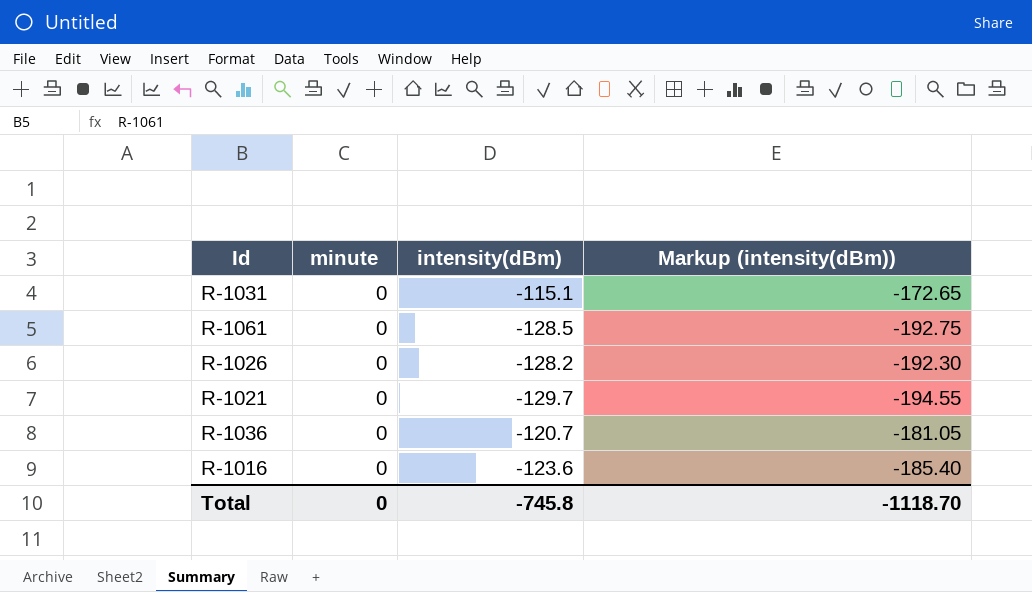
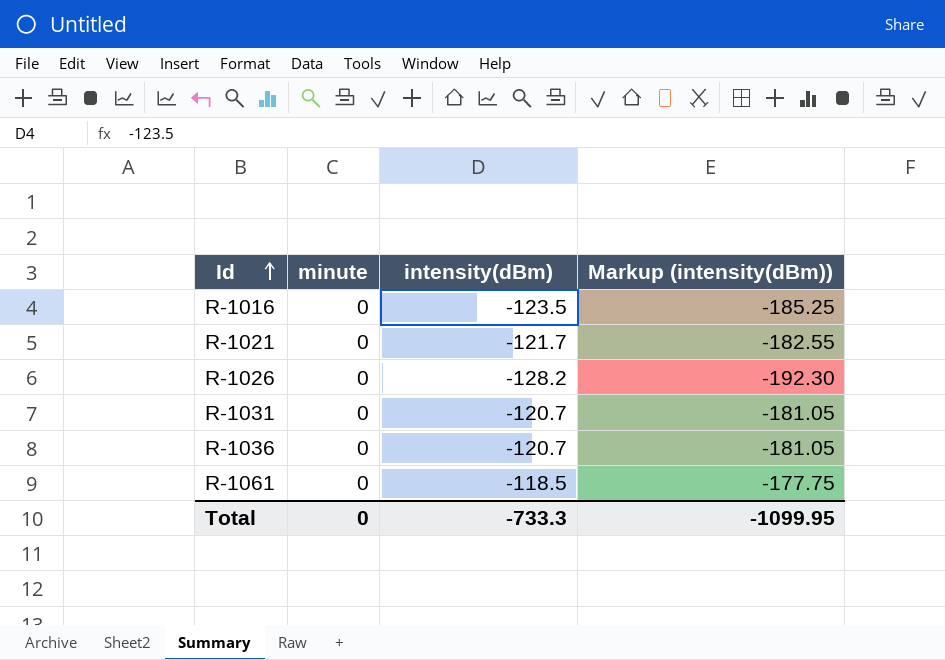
row order: none -> Id ascending
R-1016 | intensity(dBm): -123.6 -> -123.5
R-1016 | Markup (intensity(dBm)): -185.40 -> -185.25
R-1021 | intensity(dBm): -129.7 -> -121.7
R-1021 | Markup (intensity(dBm)): -194.55 -> -182.55
R-1031 | intensity(dBm): -115.1 -> -120.7
R-1031 | Markup (intensity(dBm)): -172.65 -> -181.05
R-1061 | intensity(dBm): -128.5 -> -118.5
R-1061 | Markup (intensity(dBm)): -192.75 -> -177.75
Total | intensity(dBm): -745.8 -> -733.3
Total | Markup (intensity(dBm)): -1118.70 -> -1099.95

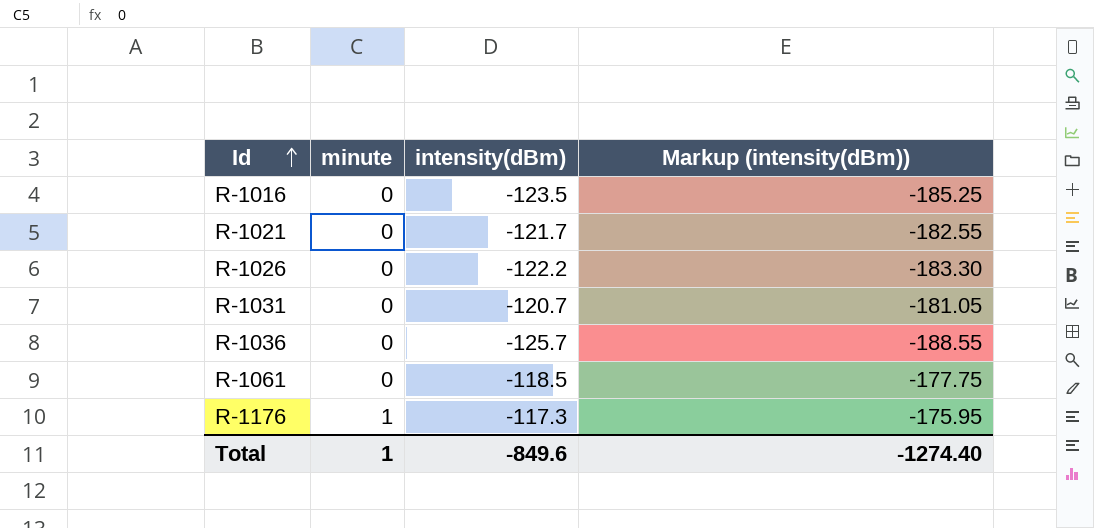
R-1026 | intensity(dBm): -128.2 -> -122.2
R-1026 | Markup (intensity(dBm)): -192.30 -> -183.30
R-1036 | intensity(dBm): -120.7 -> -125.7
R-1036 | Markup (intensity(dBm)): -181.05 -> -188.55
row R-1176: none -> 1 | -117.3 | -175.95
Total | minute: 0 -> 1
Total | intensity(dBm): -733.3 -> -849.6
Total | Markup (intensity(dBm)): -1099.95 -> -1274.40

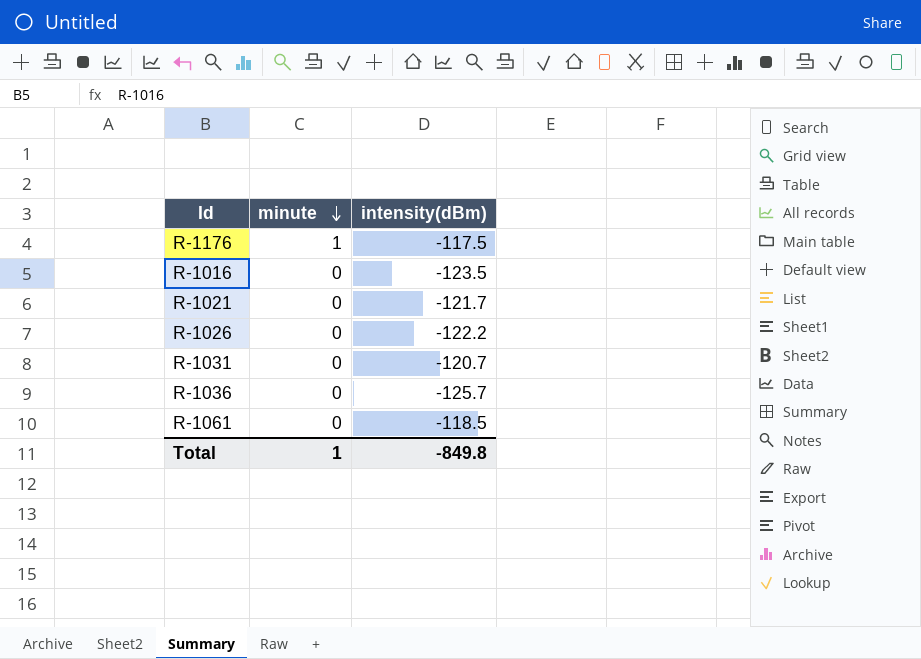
row order: Id ascending -> minute descending
column Markup (intensity(dBm)) | formula: [intensity(dBm)] * 1.5 -> none
R-1176 | intensity(dBm): -117.3 -> -117.5
Total | intensity(dBm): -849.6 -> -849.8

